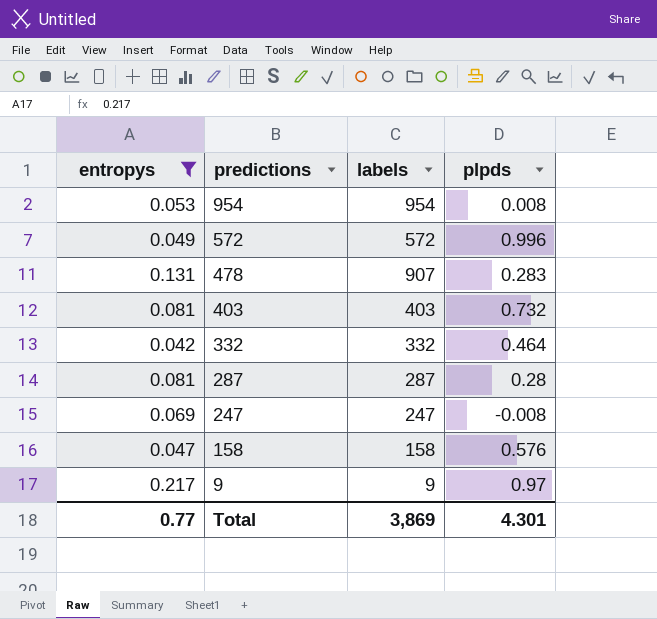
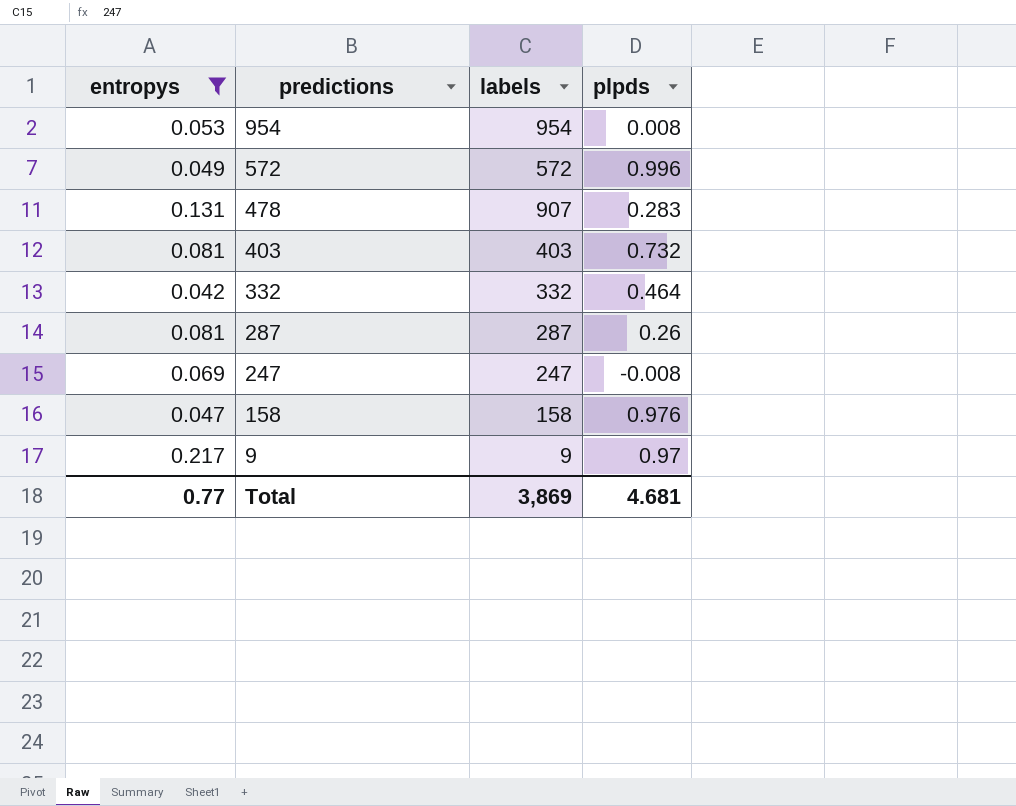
287 | plpds: 0.28 -> 0.26
158 | plpds: 0.576 -> 0.976
Total | plpds: 4.301 -> 4.681

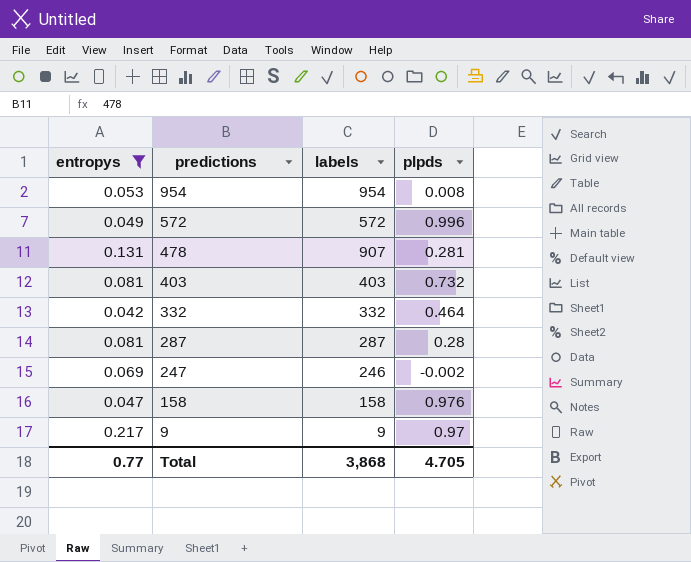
478 | plpds: 0.283 -> 0.281
287 | plpds: 0.26 -> 0.28
247 | labels: 247 -> 246
247 | plpds: -0.008 -> -0.002
Total | labels: 3,869 -> 3,868
Total | plpds: 4.681 -> 4.705

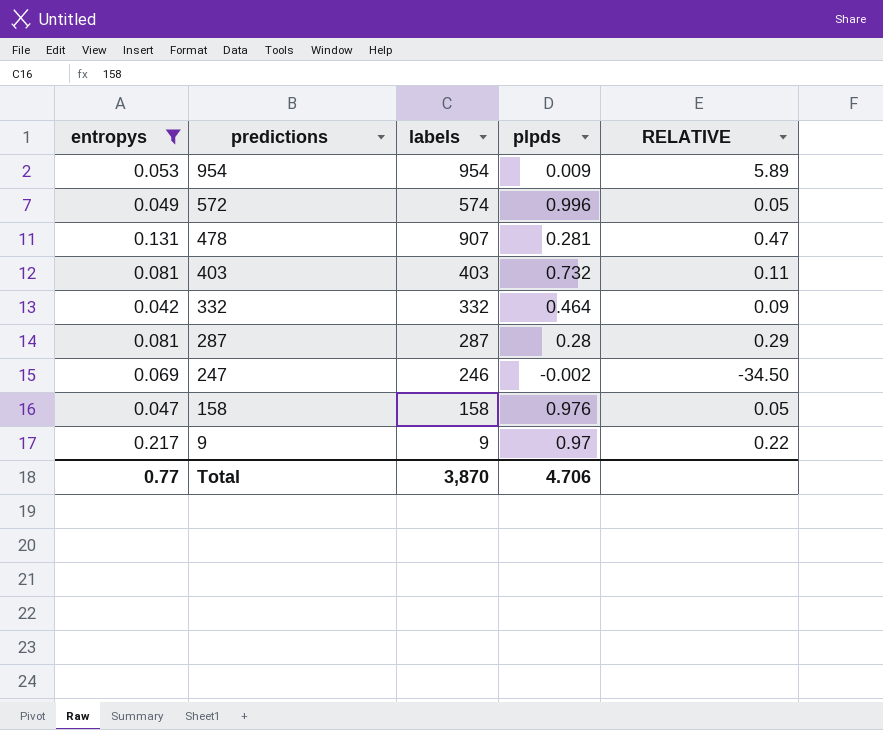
column RELATIVE | formula: none -> [entropys] / [plpds]
954 | plpds: 0.008 -> 0.009
572 | labels: 572 -> 574
Total | labels: 3,868 -> 3,870
Total | plpds: 4.705 -> 4.706

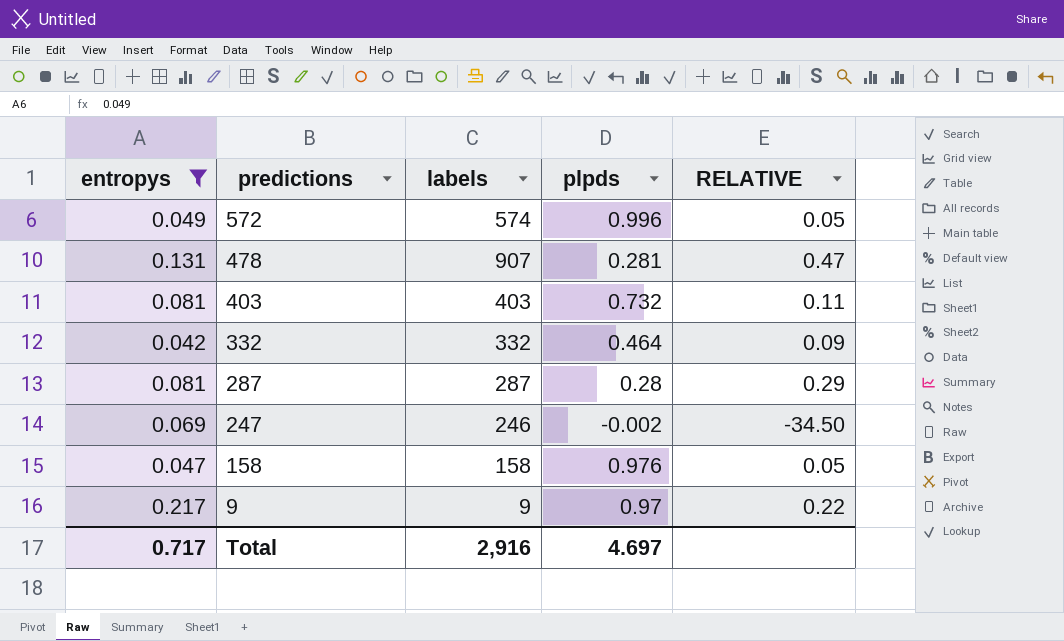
row 954: 0.053 | 954 | 0.009 | 5.89 -> none
Total | entropys: 0.77 -> 0.717
Total | labels: 3,870 -> 2,916
Total | plpds: 4.706 -> 4.697

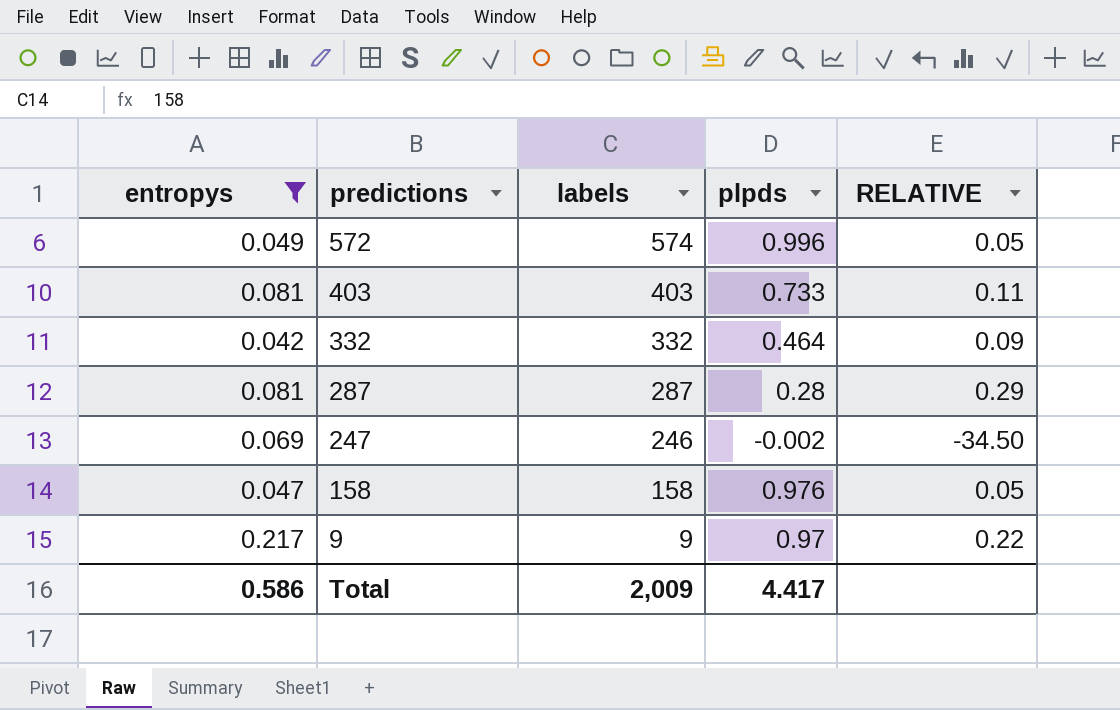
row 478: 0.131 | 907 | 0.281 | 0.47 -> none
403 | plpds: 0.732 -> 0.733
Total | entropys: 0.717 -> 0.586
Total | labels: 2,916 -> 2,009
Total | plpds: 4.697 -> 4.417

